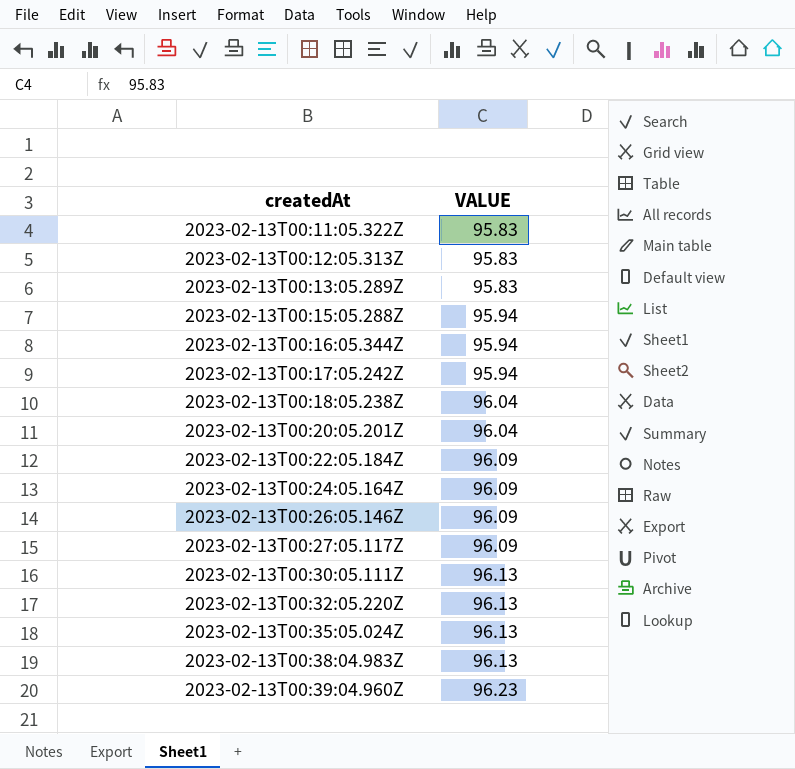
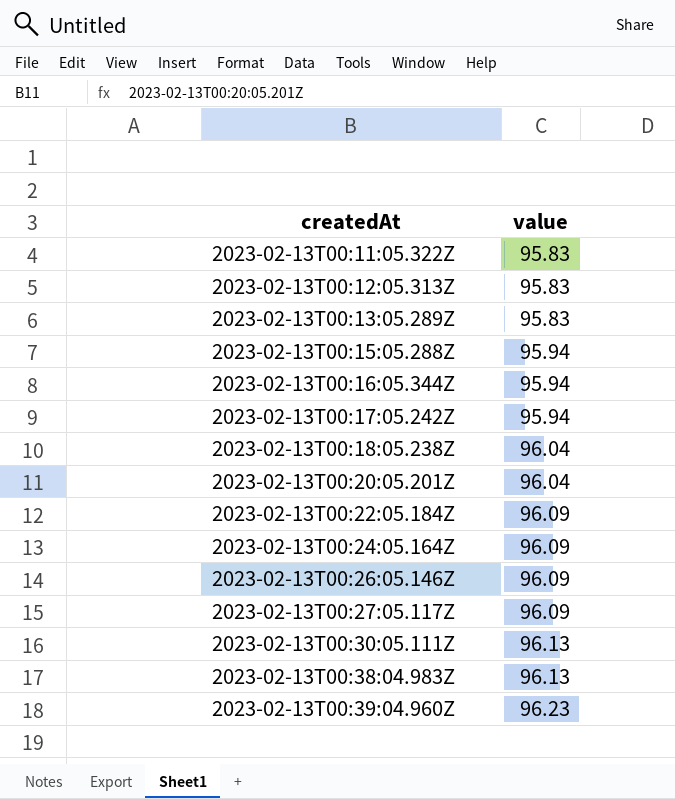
column name: VALUE -> value
row 2023-02-13T00:32:05.220Z: 96.13 -> none
row 2023-02-13T00:35:05.024Z: 96.13 -> none

